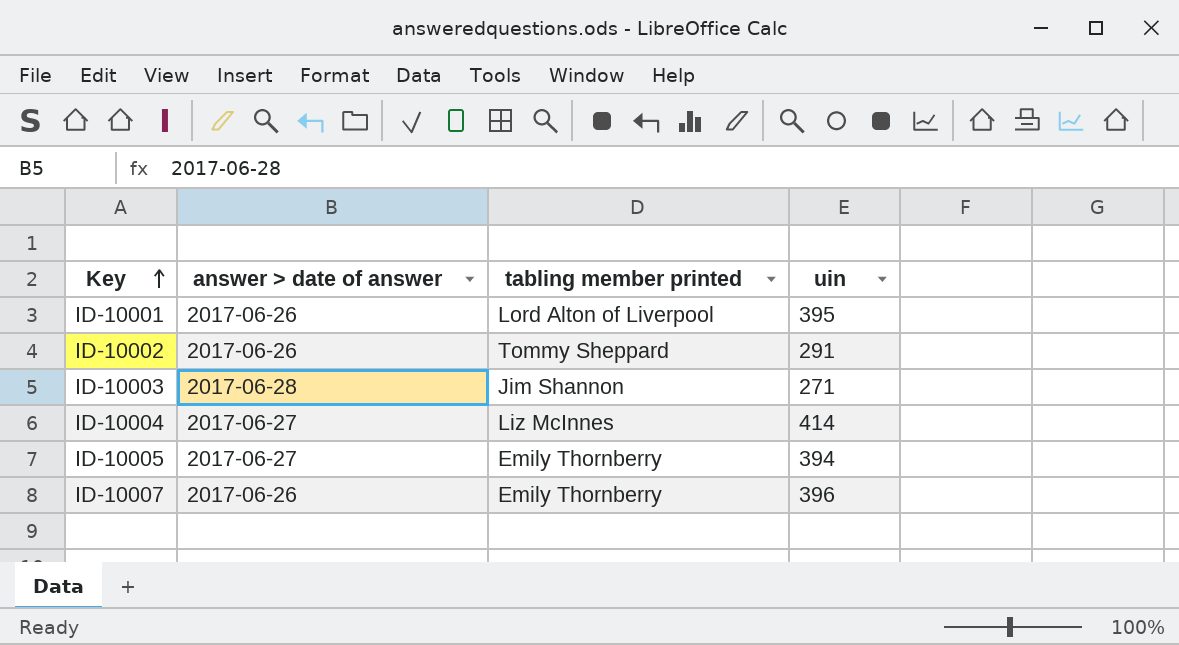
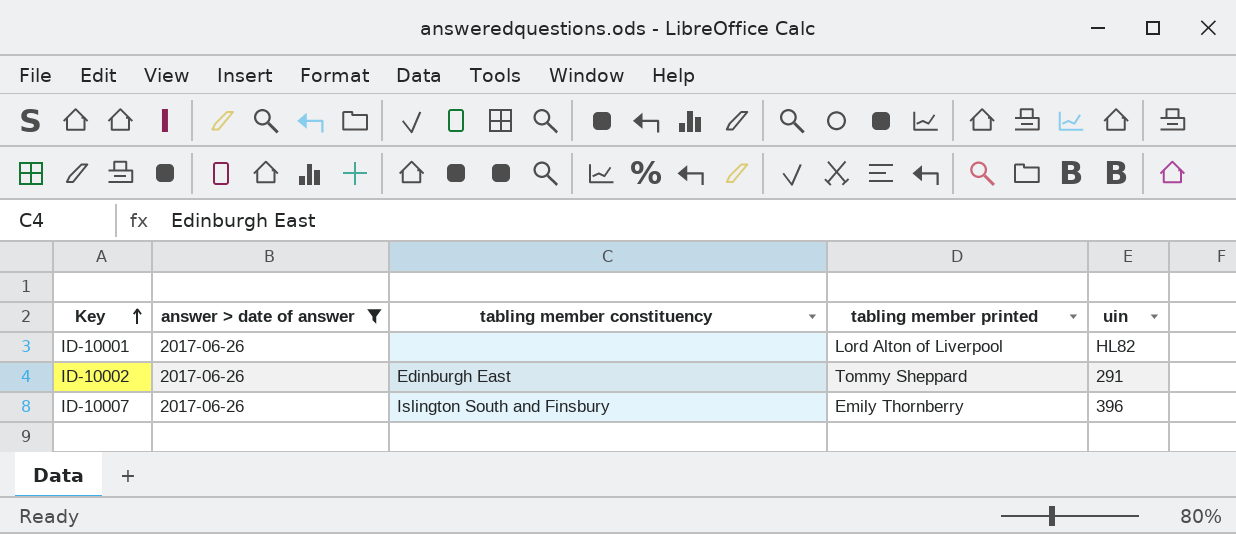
filter: none -> answer > date of answer = 2017-06-26
column tabling member constituency | position: none -> 3
ID-10001 | uin: 395 -> HL82

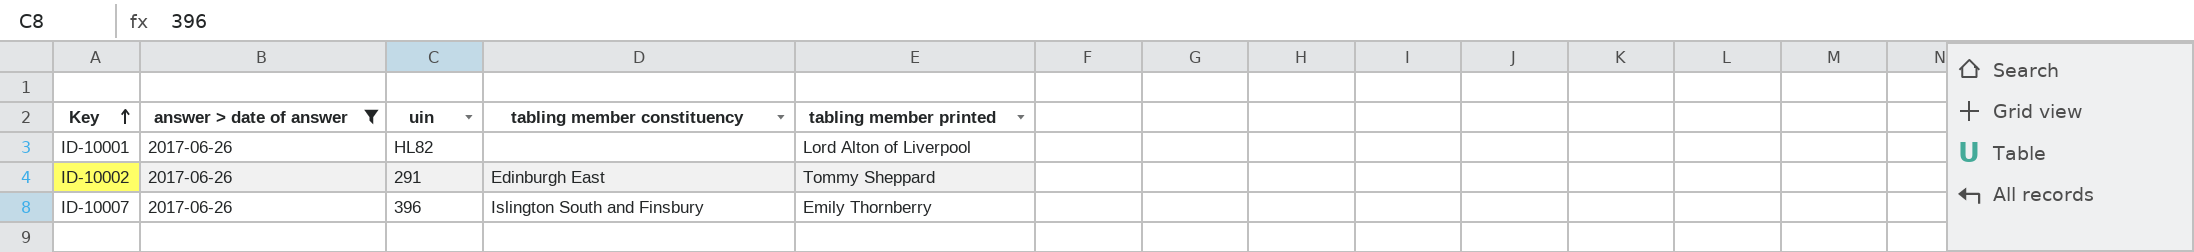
column uin | position: 5 -> 3

